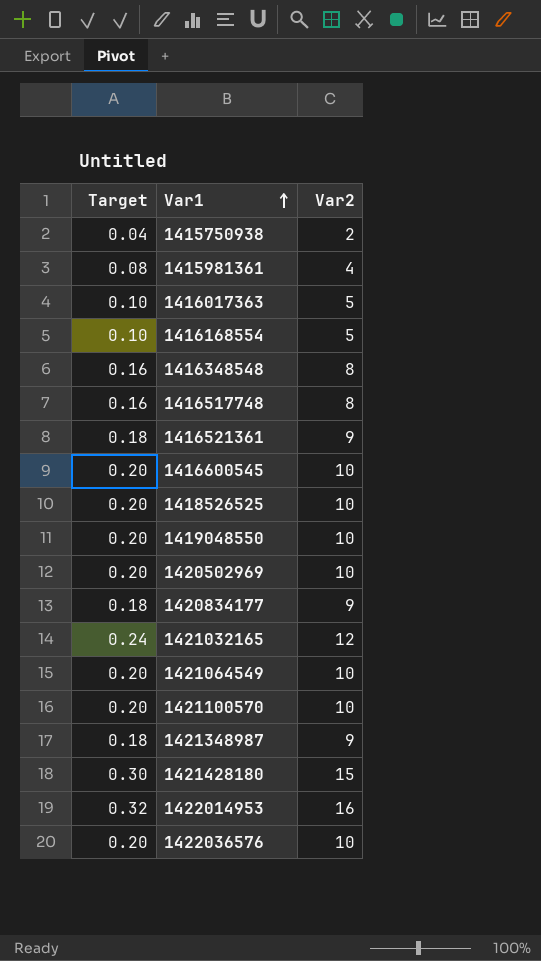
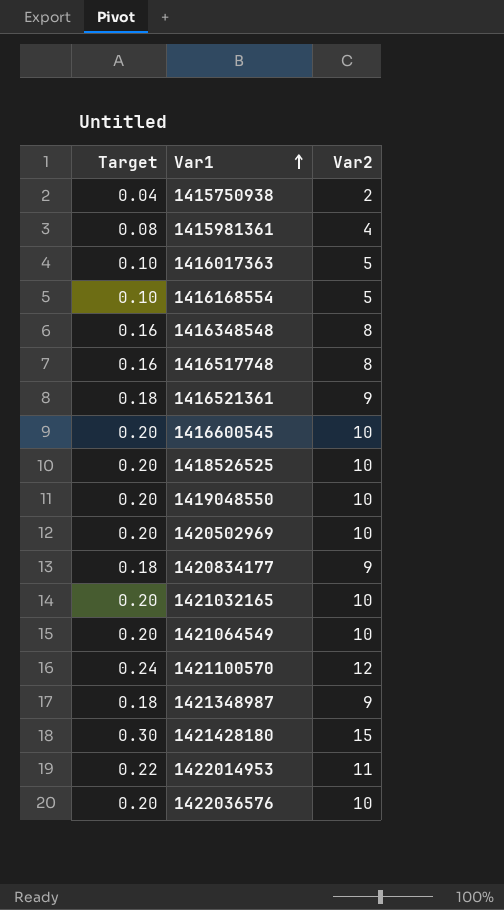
1421032165 | Target: 0.24 -> 0.20
1421032165 | Var2: 12 -> 10
1421100570 | Target: 0.20 -> 0.24
1421100570 | Var2: 10 -> 12
1422014953 | Target: 0.32 -> 0.22
1422014953 | Var2: 16 -> 11

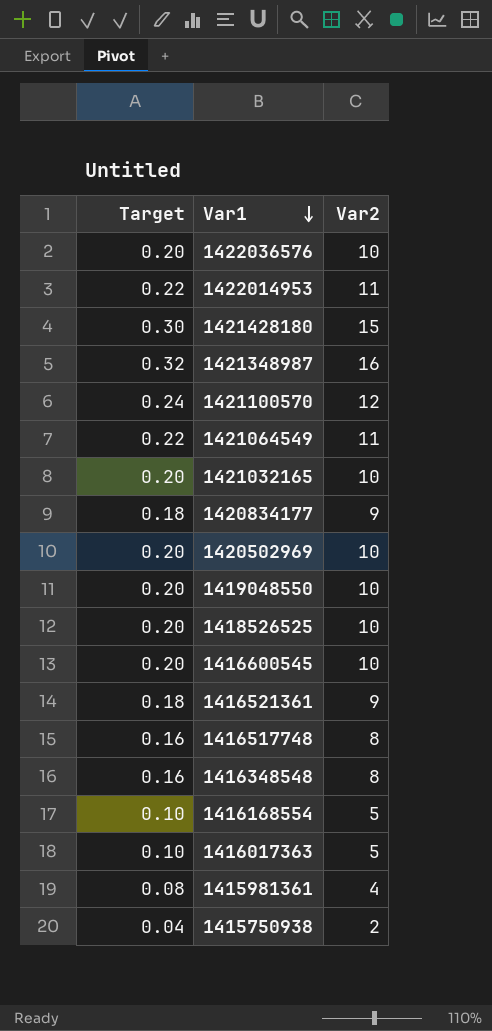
row order: Var1 ascending -> Var1 descending
1421348987 | Target: 0.18 -> 0.32
1421348987 | Var2: 9 -> 16
1421064549 | Target: 0.20 -> 0.22
1421064549 | Var2: 10 -> 11

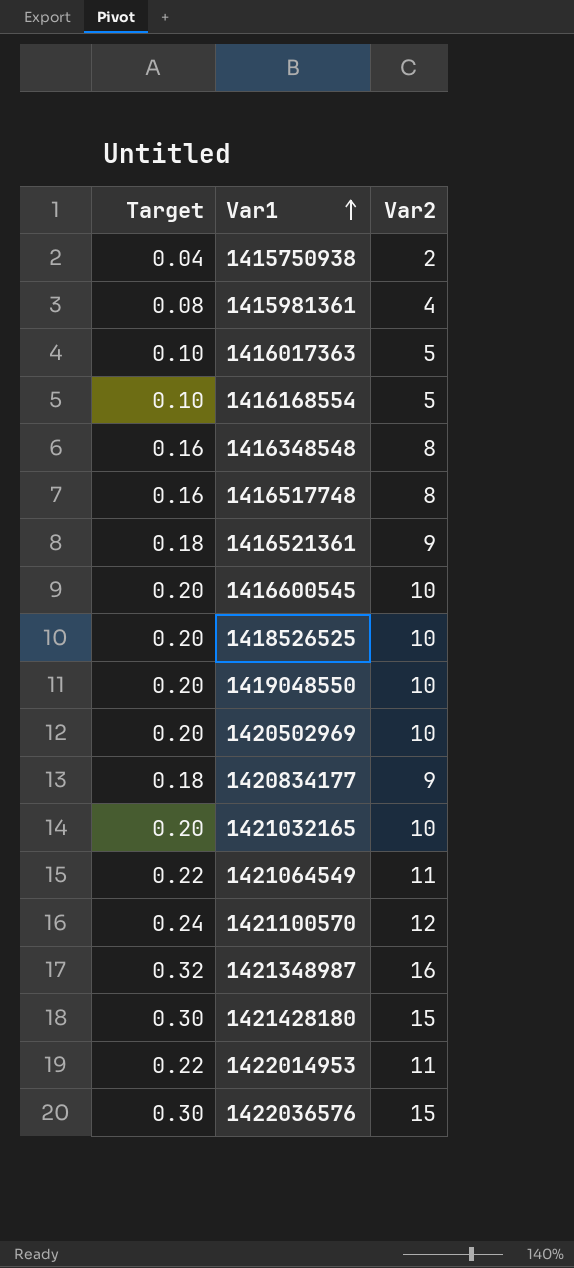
row order: Var1 descending -> Var1 ascending
1422036576 | Target: 0.20 -> 0.30
1422036576 | Var2: 10 -> 15

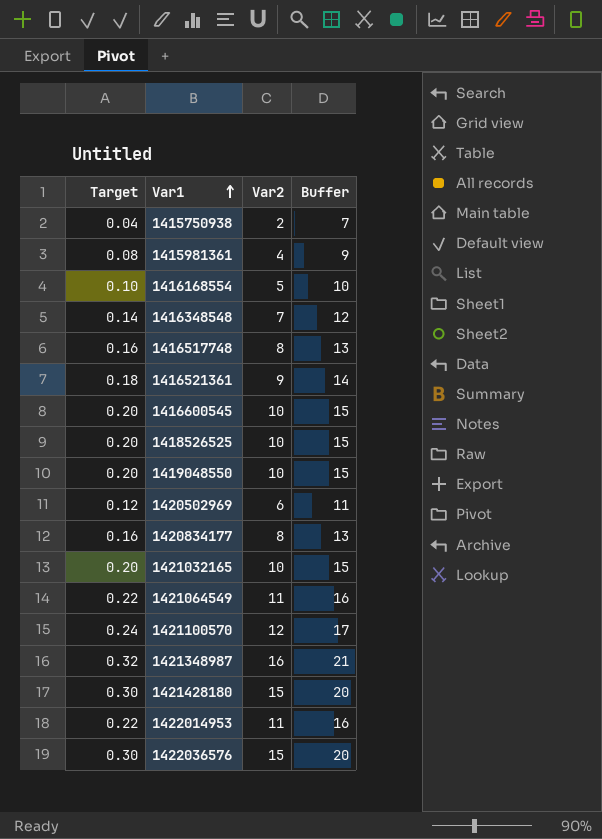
column Buffer | formula: none -> [Var2] + 5
row 1416017363: 0.10 | 5 -> none
1416348548 | Target: 0.16 -> 0.14
1416348548 | Var2: 8 -> 7
1420502969 | Target: 0.20 -> 0.12
1420502969 | Var2: 10 -> 6
1420834177 | Target: 0.18 -> 0.16
1420834177 | Var2: 9 -> 8

